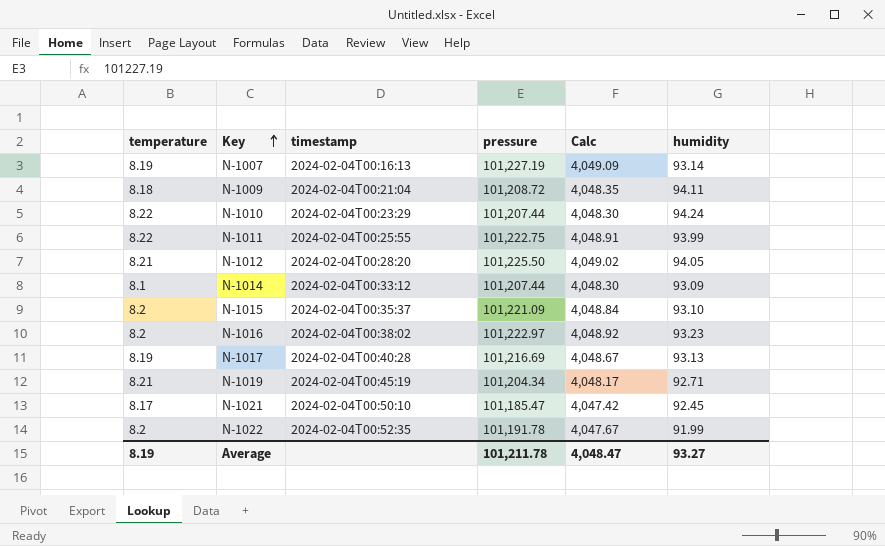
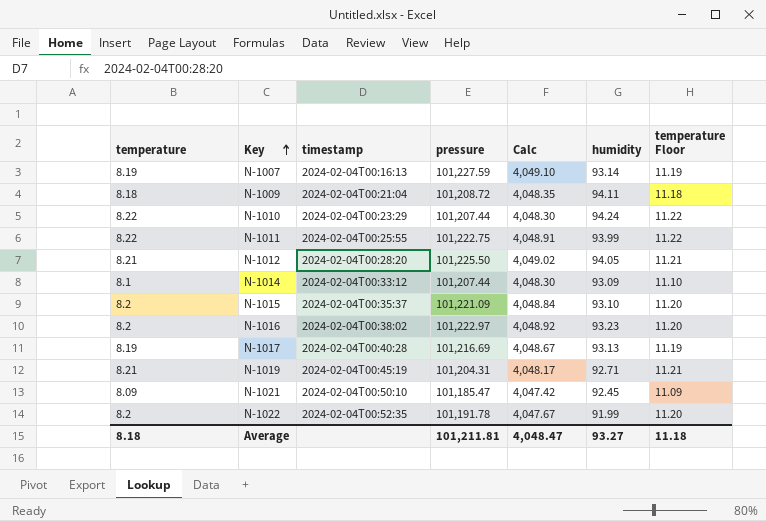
column temperature Floor | formula: none -> [temperature] + 3
N-1007 | pressure: 101,227.19 -> 101,227.59
N-1007 | Calc: 4,049.09 -> 4,049.10
N-1019 | pressure: 101,204.34 -> 101,204.31
N-1021 | temperature: 8.17 -> 8.09
Average | temperature: 8.19 -> 8.18
Average | pressure: 101,211.78 -> 101,211.81

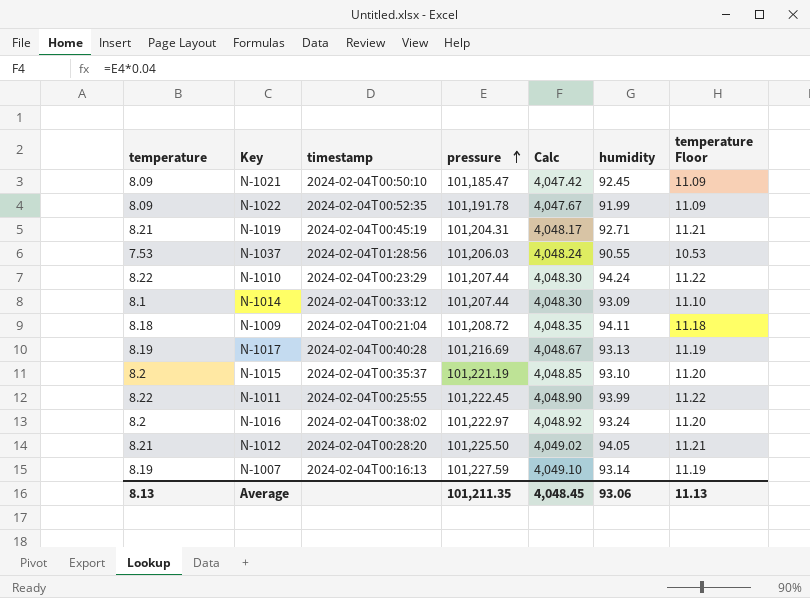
row order: Key ascending -> pressure ascending
N-1022 | temperature: 8.2 -> 8.09
N-1022 | temperature Floor: 11.20 -> 11.09
row N-1037: none -> 7.53 | 2024-02-04T01:28:56 | 101,206.03 | 4,048.24 | 90.55 | 10.53
N-1015 | pressure: 101,221.09 -> 101,221.19
N-1015 | Calc: 4,048.84 -> 4,048.85
N-1011 | pressure: 101,222.75 -> 101,222.45
N-1011 | Calc: 4,048.91 -> 4,048.90
N-1016 | humidity: 93.23 -> 93.24
Average | temperature: 8.18 -> 8.13
Average | pressure: 101,211.81 -> 101,211.35
Average | Calc: 4,048.47 -> 4,048.45
Average | humidity: 93.27 -> 93.06
Average | temperature Floor: 11.18 -> 11.13

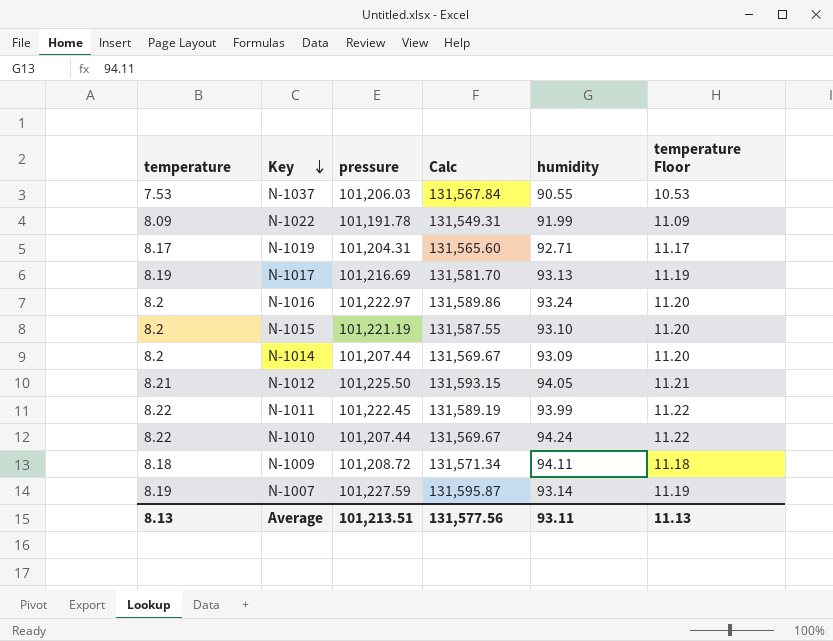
row order: pressure ascending -> Key descending
column timestamp | position: 3 -> none
column Calc | formula: [pressure] * 0.04 -> [pressure] * 1.3
row N-1021: 8.09 | 2024-02-04T00:50:10 | 101,185.47 | 4,047.42 | 92.45 | 11.09 -> none
N-1019 | temperature: 8.21 -> 8.17
N-1019 | temperature Floor: 11.21 -> 11.17
N-1014 | temperature: 8.1 -> 8.2
N-1014 | temperature Floor: 11.10 -> 11.20
Average | pressure: 101,211.35 -> 101,213.51
Average | Calc: 4,048.45 -> 131,577.56
Average | humidity: 93.06 -> 93.11

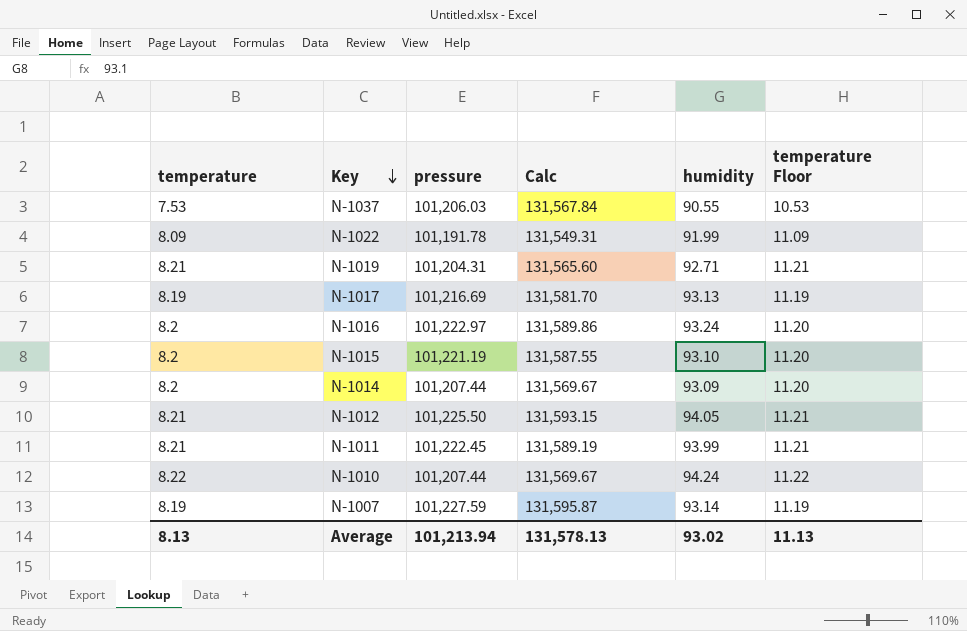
row N-1009: 8.18 | 101,208.72 | 131,571.34 | 94.11 | 11.18 -> none
N-1019 | temperature: 8.17 -> 8.21
N-1019 | temperature Floor: 11.17 -> 11.21
N-1011 | temperature: 8.22 -> 8.21
N-1011 | temperature Floor: 11.22 -> 11.21
Average | pressure: 101,213.51 -> 101,213.94
Average | Calc: 131,577.56 -> 131,578.13
Average | humidity: 93.11 -> 93.02

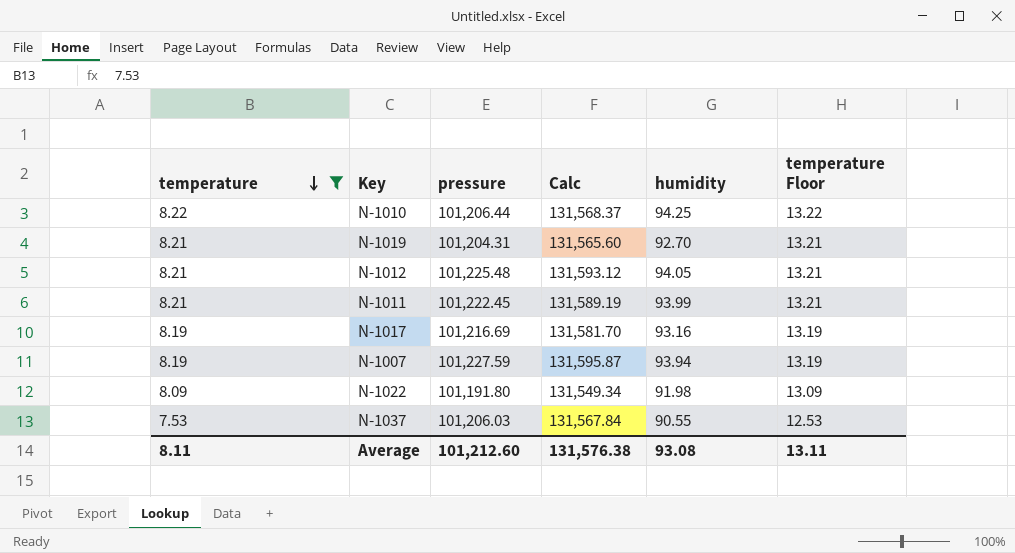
filter: none -> temperature != 8.2
row order: Key descending -> temperature descending
column temperature Floor | formula: [temperature] + 3 -> [temperature] + 5
N-1010 | pressure: 101,207.44 -> 101,206.44
N-1010 | Calc: 131,569.67 -> 131,568.37
N-1010 | humidity: 94.24 -> 94.25
N-1019 | humidity: 92.71 -> 92.70
N-1012 | pressure: 101,225.50 -> 101,225.48
N-1012 | Calc: 131,593.15 -> 131,593.12
N-1017 | humidity: 93.13 -> 93.16
N-1007 | humidity: 93.14 -> 93.94
N-1022 | pressure: 101,191.78 -> 101,191.80
N-1022 | Calc: 131,549.31 -> 131,549.34
N-1022 | humidity: 91.99 -> 91.98
Average | temperature: 8.13 -> 8.11
Average | pressure: 101,213.94 -> 101,212.60
Average | Calc: 131,578.13 -> 131,576.38
Average | humidity: 93.02 -> 93.08
Average | temperature Floor: 11.13 -> 13.11

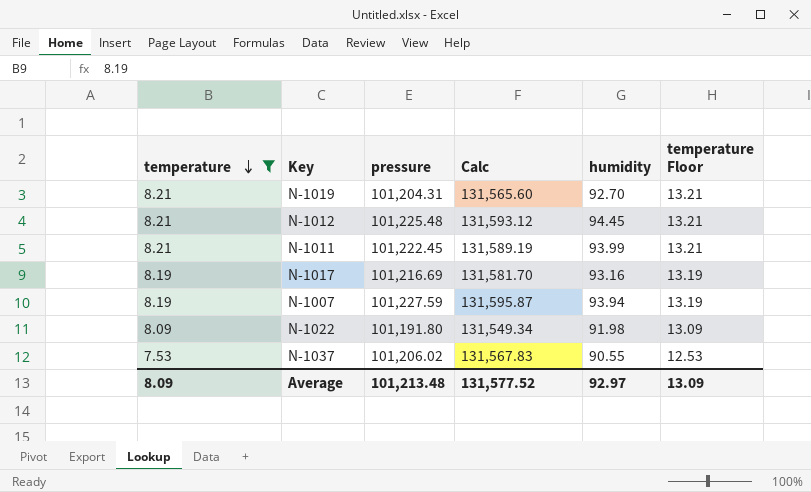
row N-1010: 8.22 | 101,206.44 | 131,568.37 | 94.25 | 13.22 -> none
N-1012 | humidity: 94.05 -> 94.45
N-1037 | pressure: 101,206.03 -> 101,206.02
N-1037 | Calc: 131,567.84 -> 131,567.83
Average | temperature: 8.11 -> 8.09
Average | pressure: 101,212.60 -> 101,213.48
Average | Calc: 131,576.38 -> 131,577.52
Average | humidity: 93.08 -> 92.97
Average | temperature Floor: 13.11 -> 13.09

